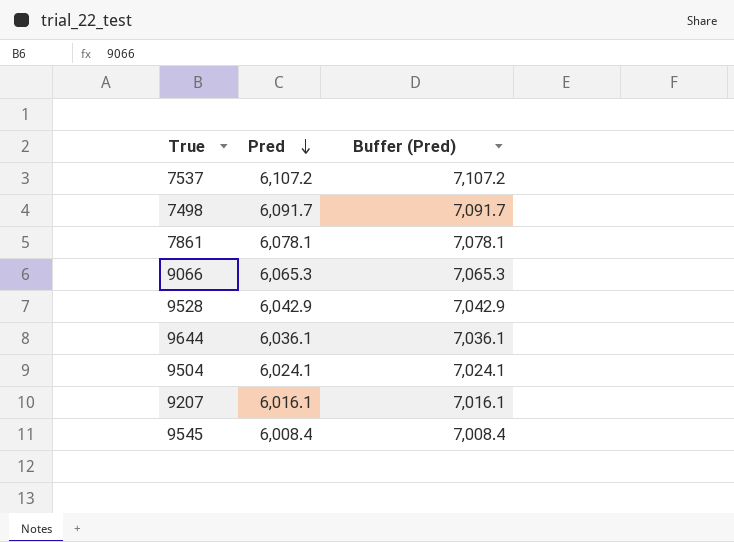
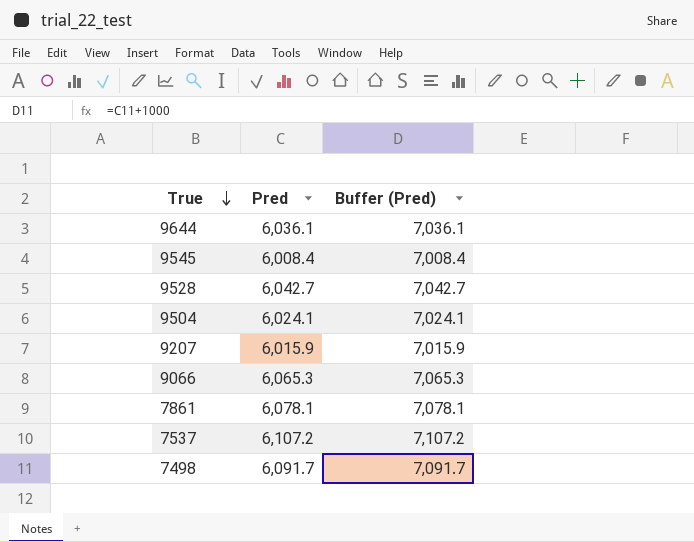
row order: Pred descending -> True descending
9528 | Pred: 6,042.9 -> 6,042.7
9528 | Buffer (Pred): 7,042.9 -> 7,042.7
9207 | Pred: 6,016.1 -> 6,015.9
9207 | Buffer (Pred): 7,016.1 -> 7,015.9

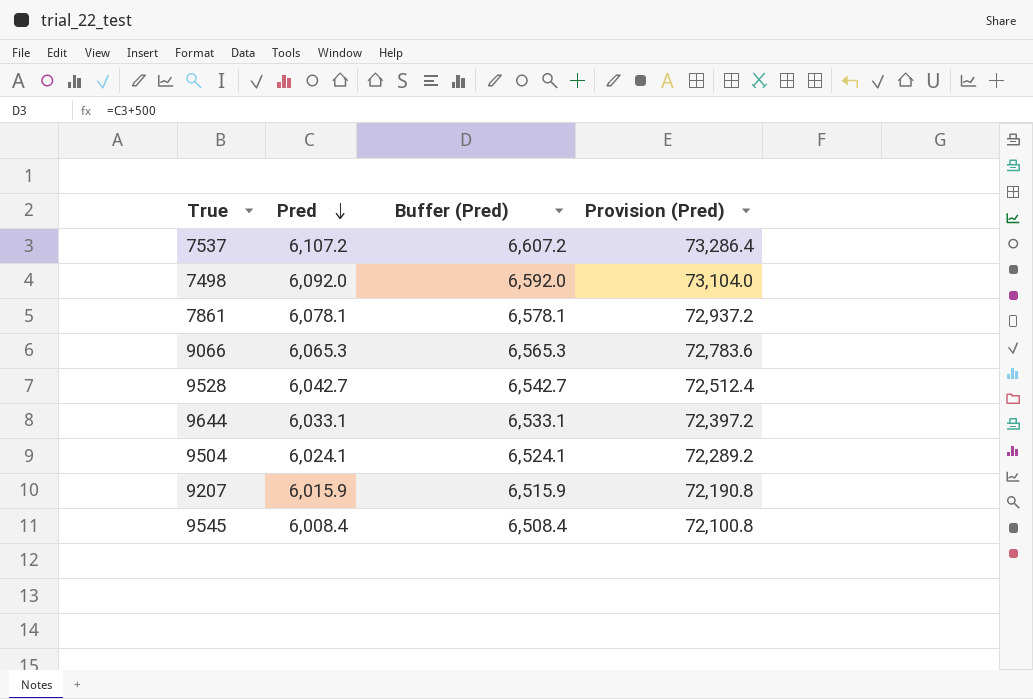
row order: True descending -> Pred descending
column Buffer (Pred) | formula: [Pred] + 1000 -> [Pred] + 500
column Provision (Pred) | formula: none -> [Pred] * 12
7498 | Pred: 6,091.7 -> 6,092.0
9644 | Pred: 6,036.1 -> 6,033.1

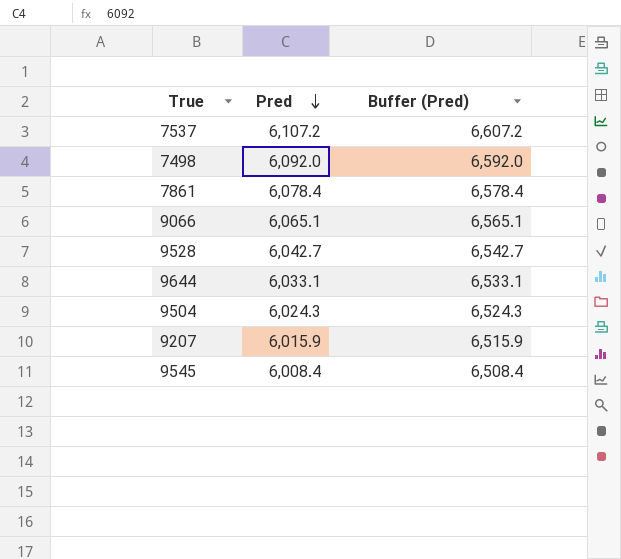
column Provision (Pred) | formula: [Pred] * 12 -> none
7861 | Pred: 6,078.1 -> 6,078.4
7861 | Buffer (Pred): 6,578.1 -> 6,578.4
9066 | Pred: 6,065.3 -> 6,065.1
9066 | Buffer (Pred): 6,565.3 -> 6,565.1
9504 | Pred: 6,024.1 -> 6,024.3
9504 | Buffer (Pred): 6,524.1 -> 6,524.3

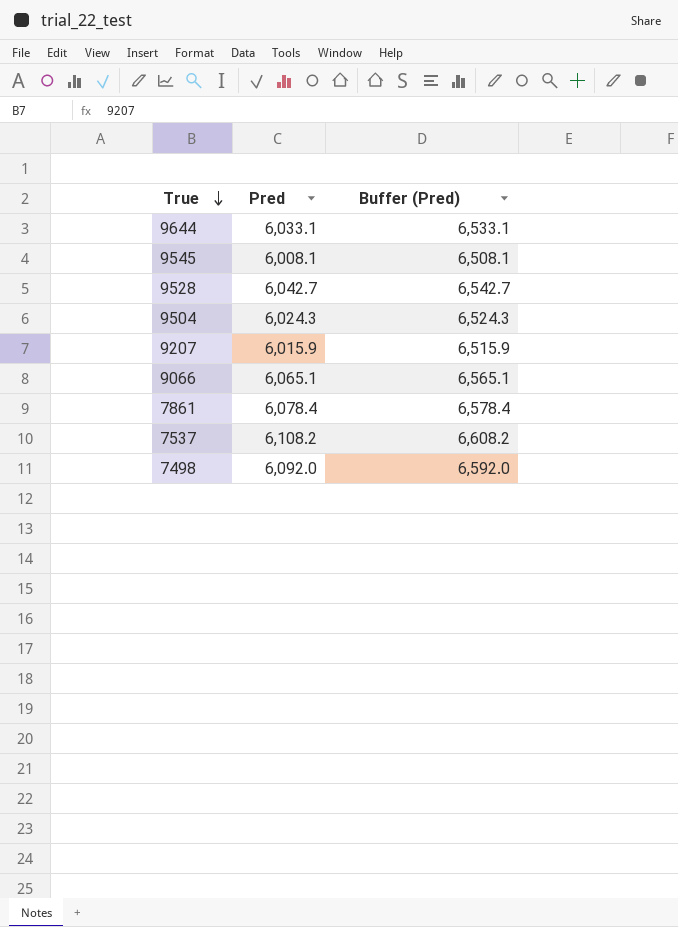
row order: Pred descending -> True descending
9545 | Pred: 6,008.4 -> 6,008.1
9545 | Buffer (Pred): 6,508.4 -> 6,508.1
7537 | Pred: 6,107.2 -> 6,108.2
7537 | Buffer (Pred): 6,607.2 -> 6,608.2

